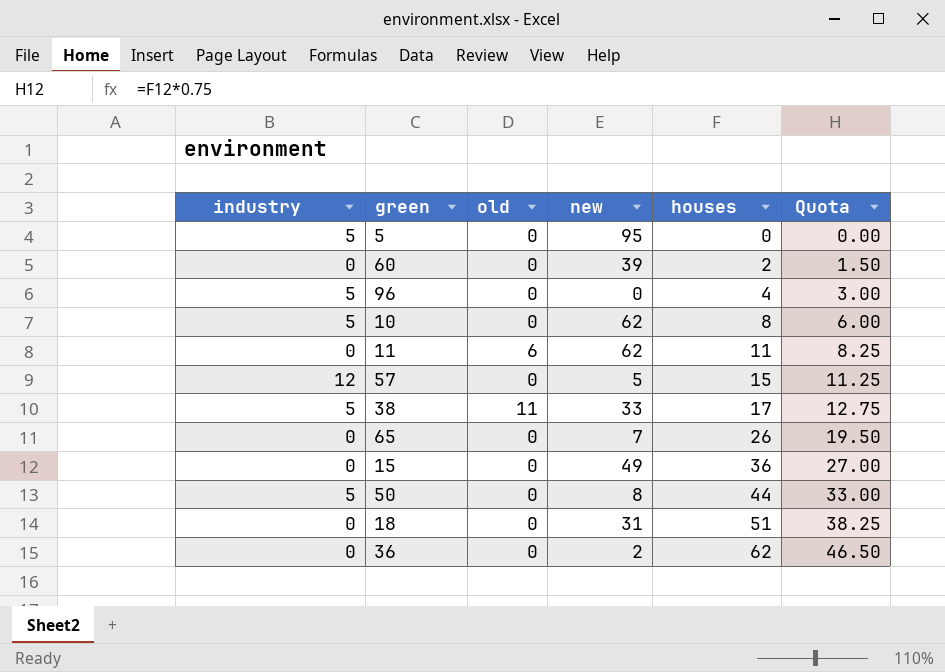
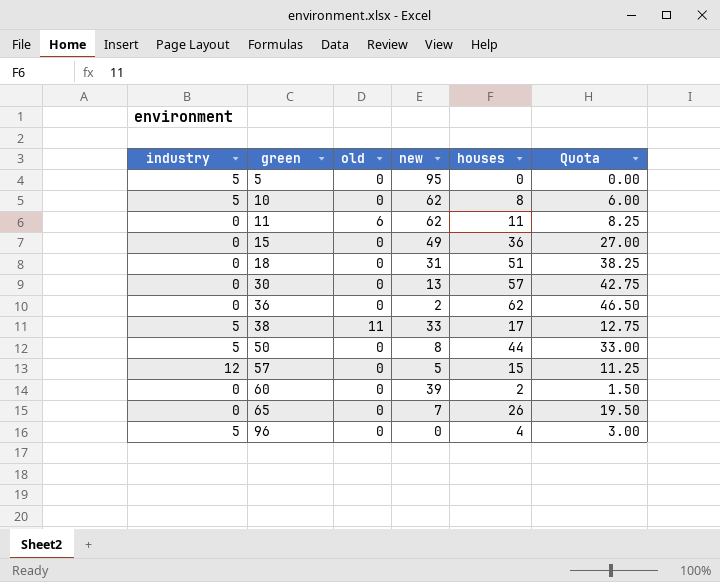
row order: houses ascending -> green ascending
row 30: none -> 0 | 0 | 13 | 57 | 42.75

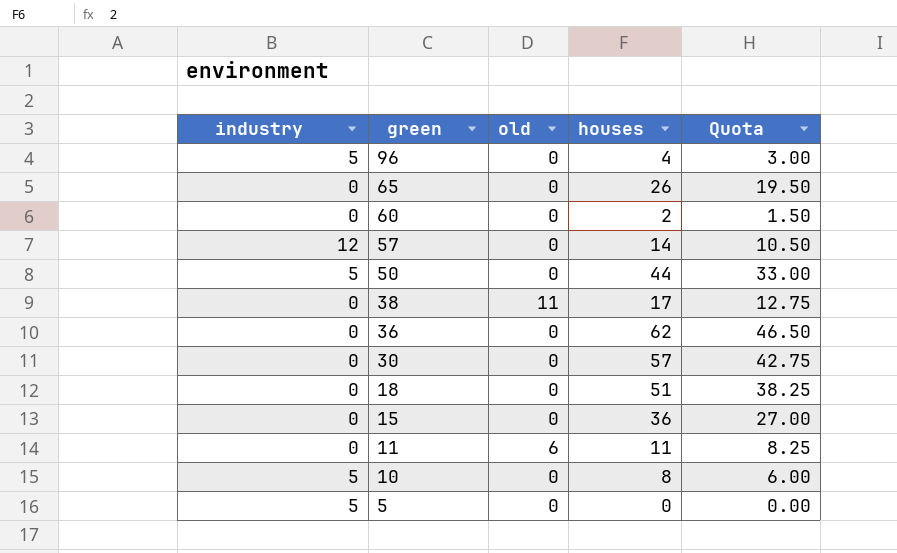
row order: green ascending -> green descending
column new | position: 4 -> none
57 | houses: 15 -> 14
57 | Quota: 11.25 -> 10.50
38 | industry: 5 -> 0

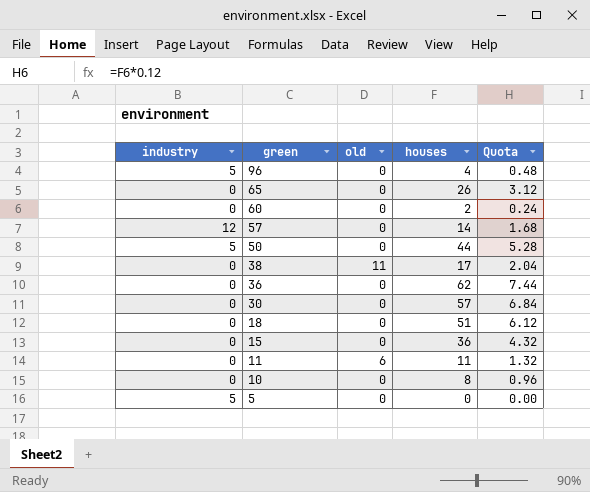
column Quota | formula: [houses] * 0.75 -> [houses] * 0.12
10 | industry: 5 -> 0

